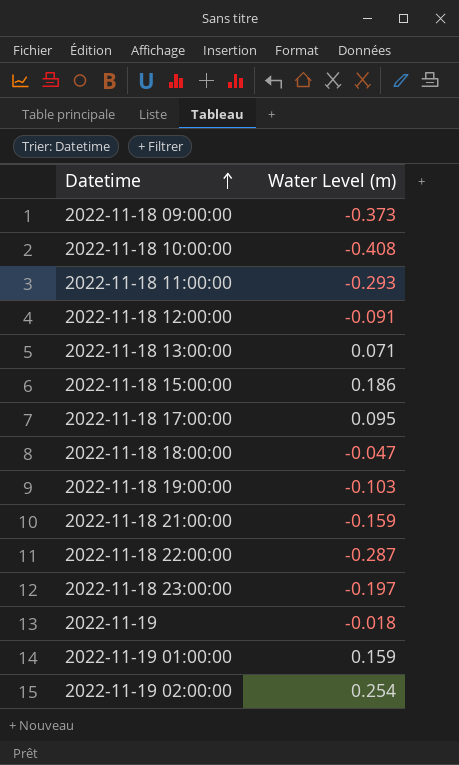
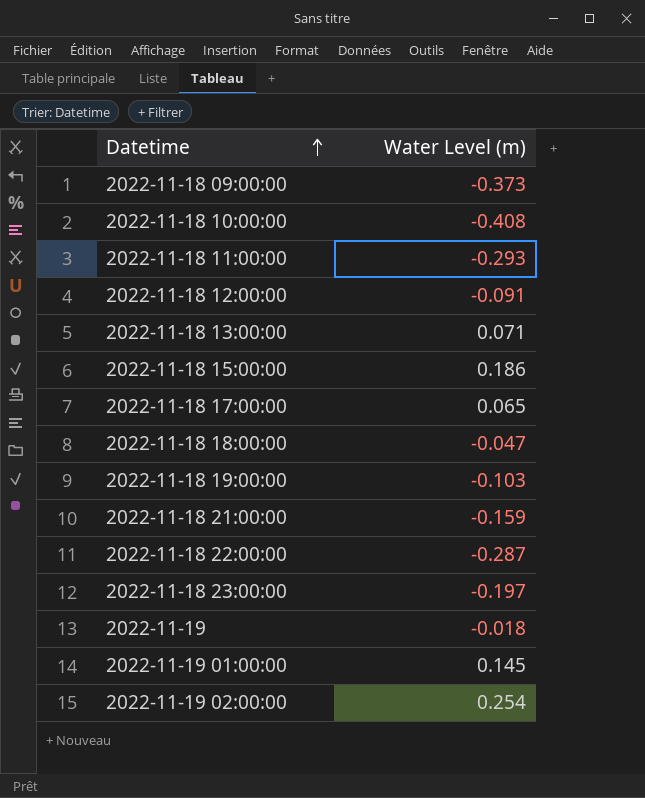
2022-11-18 17:00:00 | Water Level (m): 0.095 -> 0.065
2022-11-19 01:00:00 | Water Level (m): 0.159 -> 0.145

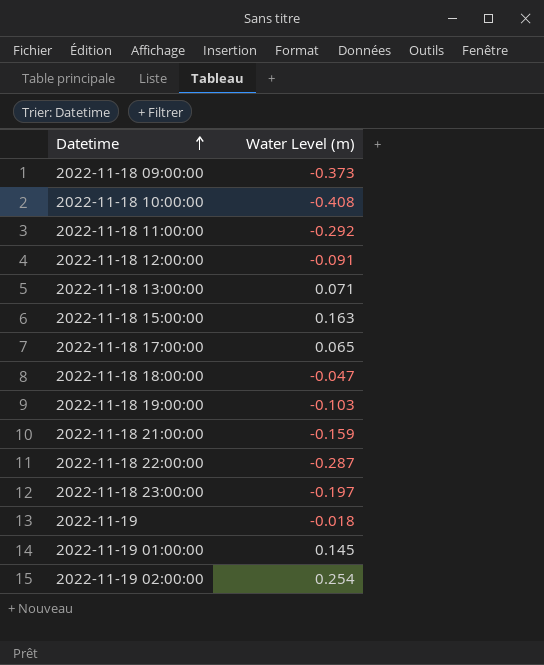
2022-11-18 11:00:00 | Water Level (m): -0.293 -> -0.292
2022-11-18 15:00:00 | Water Level (m): 0.186 -> 0.163

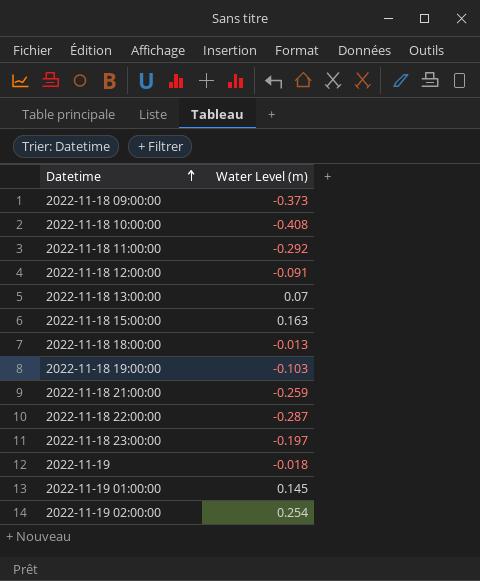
row 2022-11-18 17:00:00: 0.065 -> none
2022-11-18 13:00:00 | Water Level (m): 0.071 -> 0.07
2022-11-18 18:00:00 | Water Level (m): -0.047 -> -0.013
2022-11-18 21:00:00 | Water Level (m): -0.159 -> -0.259

